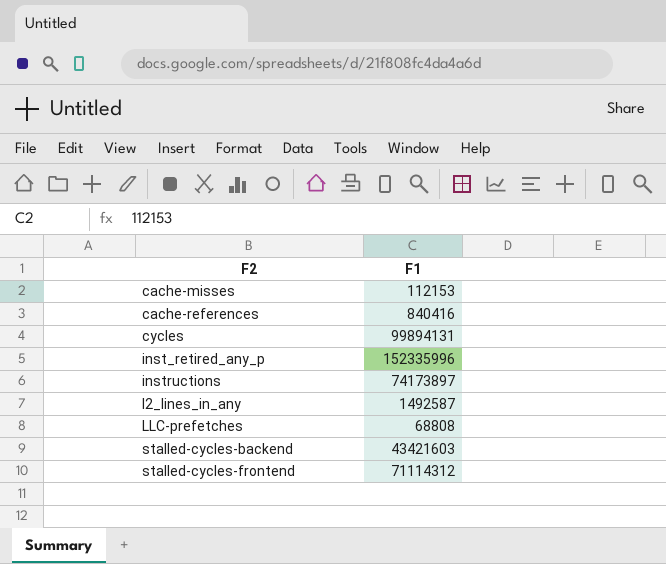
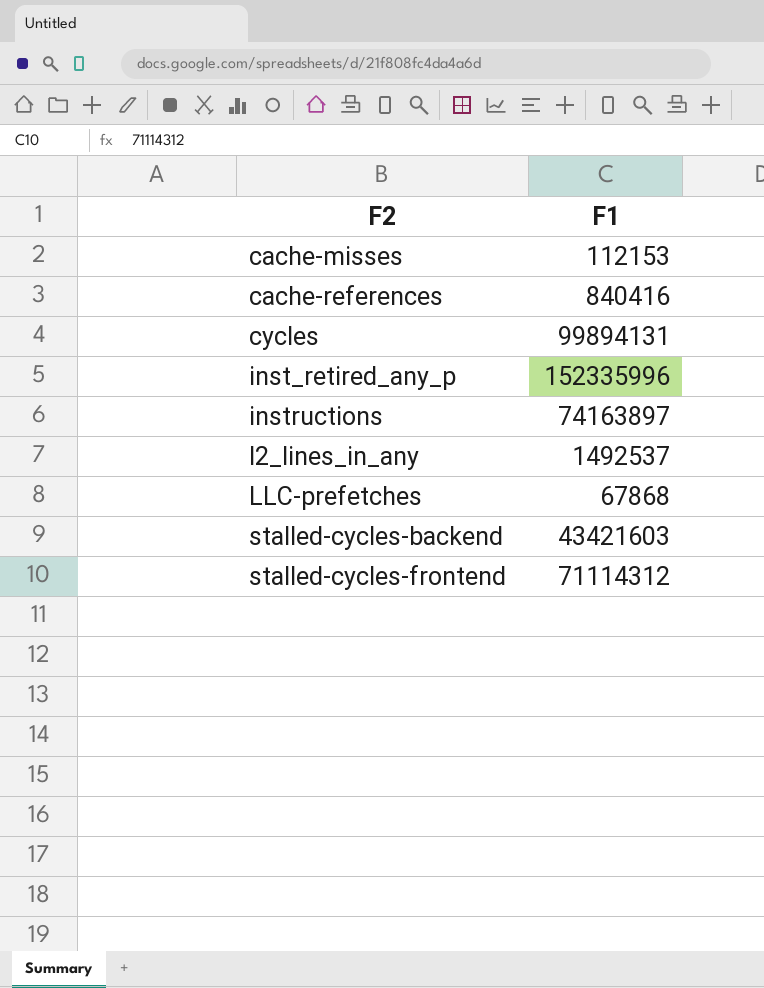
instructions | F1: 74173897 -> 74163897
l2_lines_in_any | F1: 1492587 -> 1492537
LLC-prefetches | F1: 68808 -> 67868

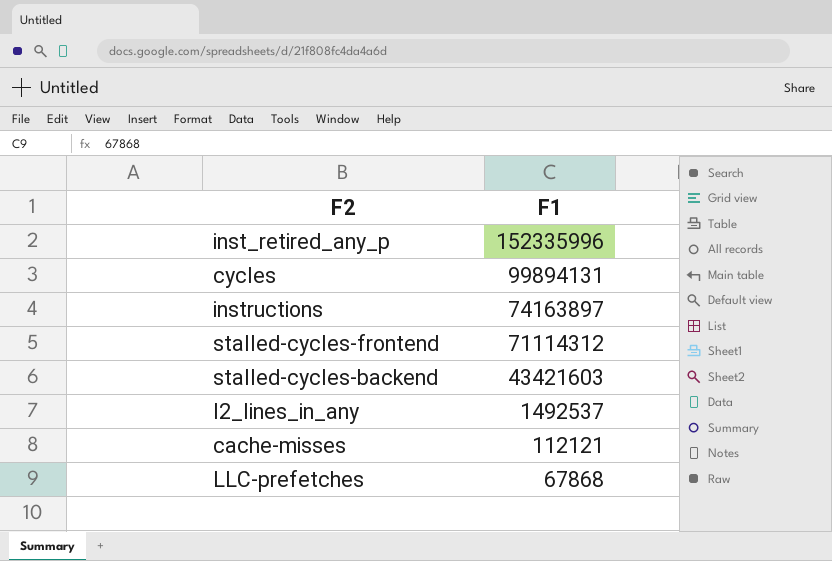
row order: F2 ascending -> F1 descending
row cache-references: 840416 -> none
cache-misses | F1: 112153 -> 112121

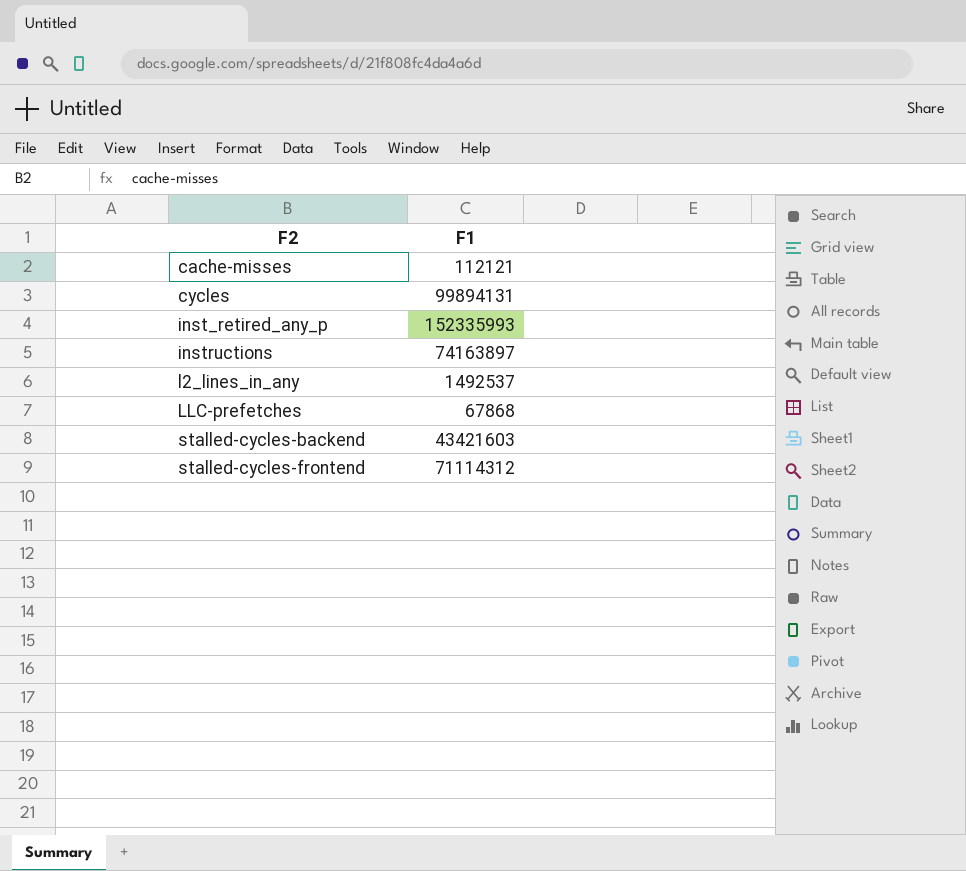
row order: F1 descending -> F2 ascending
inst_retired_any_p | F1: 152335996 -> 152335993

